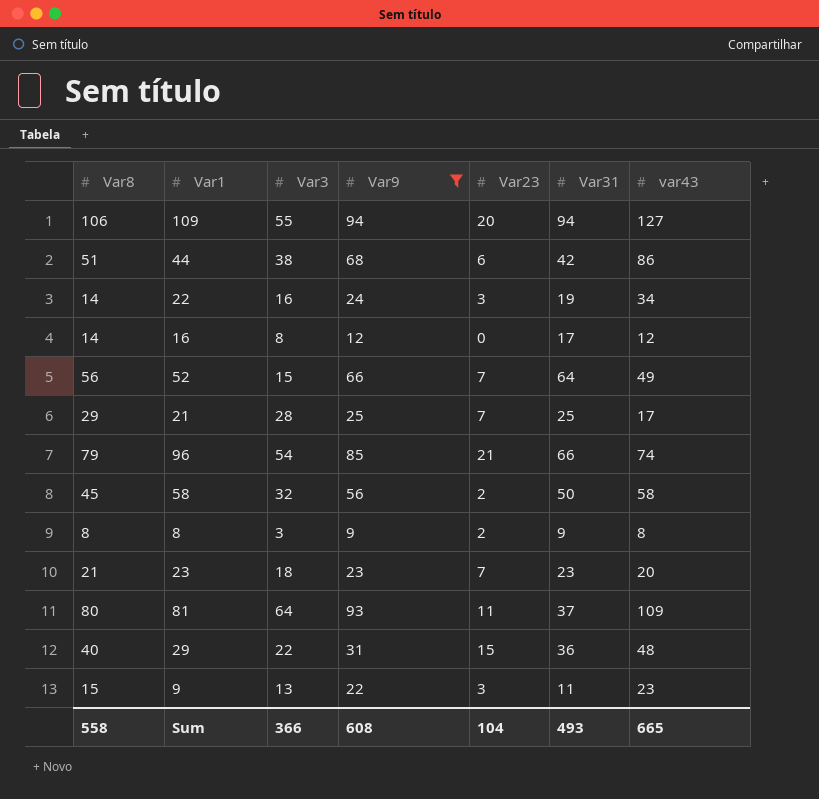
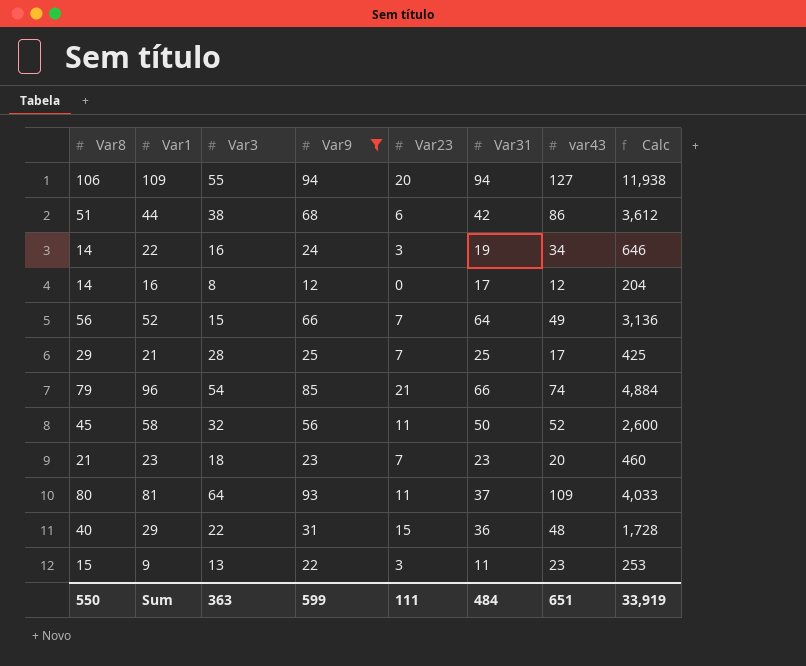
column Calc | formula: none -> [Var31] * [var43]
row 8: 8 | 3 | 9 | 2 | 9 | 8 -> none
58 | Var23: 2 -> 11
58 | var43: 58 -> 52
Sum | Var8: 558 -> 550
Sum | Var3: 366 -> 363
Sum | Var9: 608 -> 599
Sum | Var23: 104 -> 111
Sum | Var31: 493 -> 484
Sum | var43: 665 -> 651

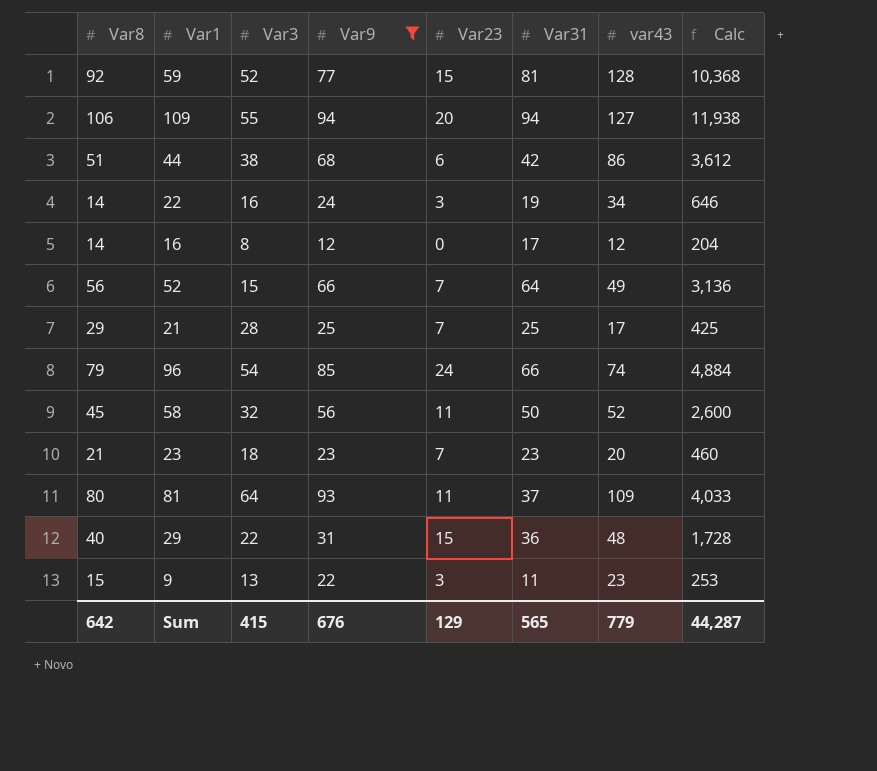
row 59: none -> 92 | 52 | 77 | 15 | 81 | 128 | 10,368
96 | Var23: 21 -> 24
Sum | Var8: 550 -> 642
Sum | Var3: 363 -> 415
Sum | Var9: 599 -> 676
Sum | Var23: 111 -> 129
Sum | Var31: 484 -> 565
Sum | var43: 651 -> 779
Sum | Calc: 33,919 -> 44,287

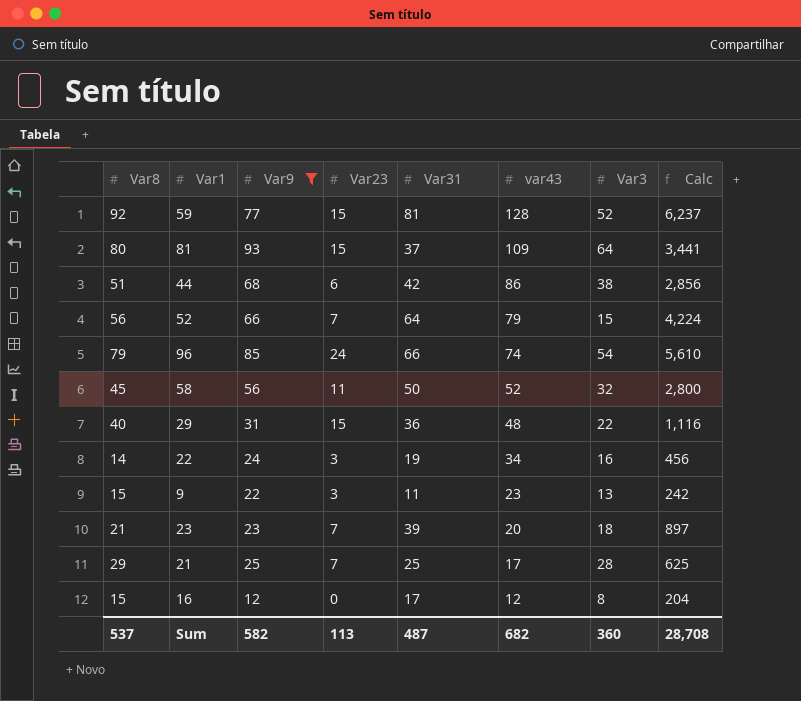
row order: none -> var43 descending
column Var3 | position: 3 -> 7
column Calc | formula: [Var31] * [var43] -> [Var9] * [Var31]
row 109: 106 | 55 | 94 | 20 | 94 | 127 | 11,938 -> none
81 | Var23: 11 -> 15
52 | var43: 49 -> 79
23 | Var31: 23 -> 39
16 | Var8: 14 -> 15
Sum | Var8: 642 -> 537
Sum | Var9: 676 -> 582
Sum | Var23: 129 -> 113
Sum | Var31: 565 -> 487
Sum | var43: 779 -> 682
Sum | Var3: 415 -> 360
Sum | Calc: 44,287 -> 28,708

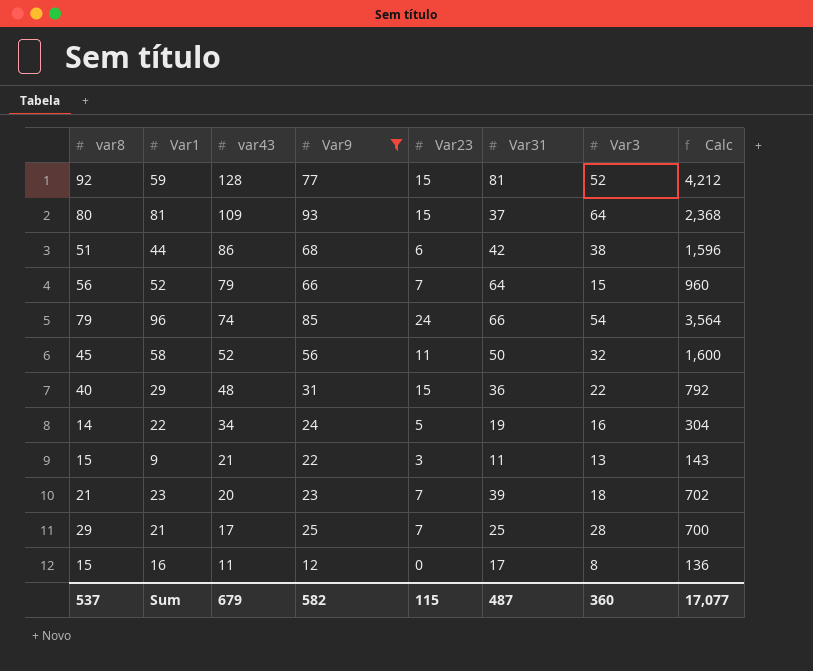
column name: Var8 -> var8
column var43 | position: 6 -> 3
column Calc | formula: [Var9] * [Var31] -> [Var31] * [Var3]
22 | Var23: 3 -> 5
9 | var43: 23 -> 21
16 | var43: 12 -> 11
Sum | var43: 682 -> 679
Sum | Var23: 113 -> 115
Sum | Calc: 28,708 -> 17,077

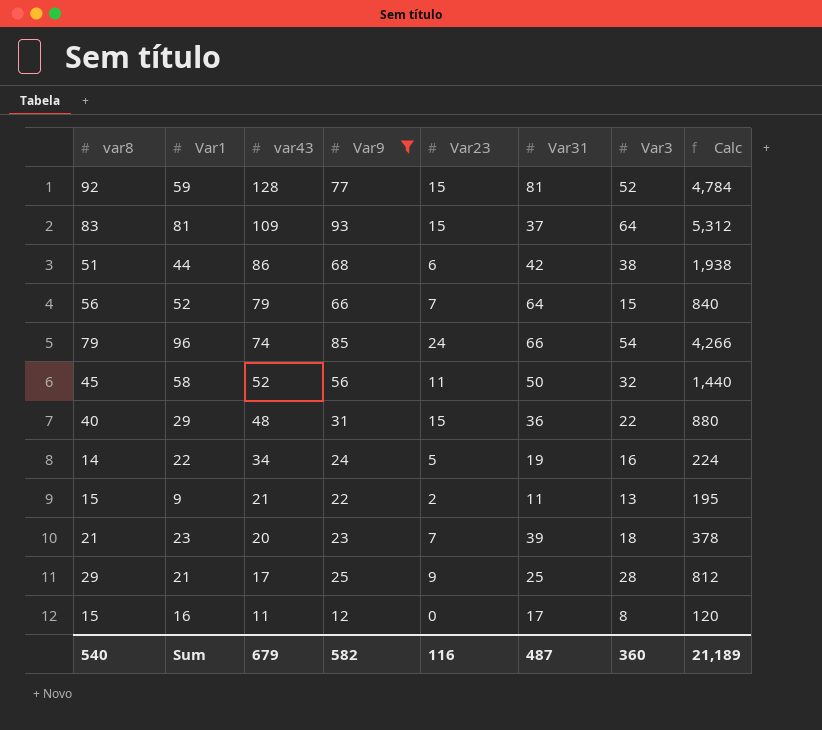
column Calc | formula: [Var31] * [Var3] -> [var8] * [Var3]
81 | var8: 80 -> 83
9 | Var23: 3 -> 2
21 | Var23: 7 -> 9
Sum | var8: 537 -> 540
Sum | Var23: 115 -> 116
Sum | Calc: 17,077 -> 21,189

